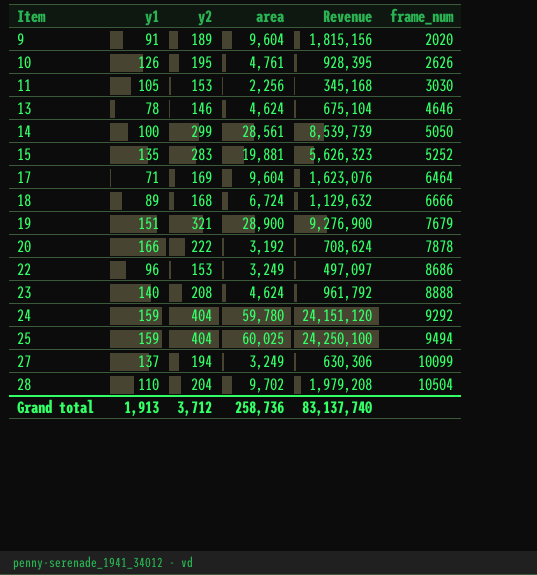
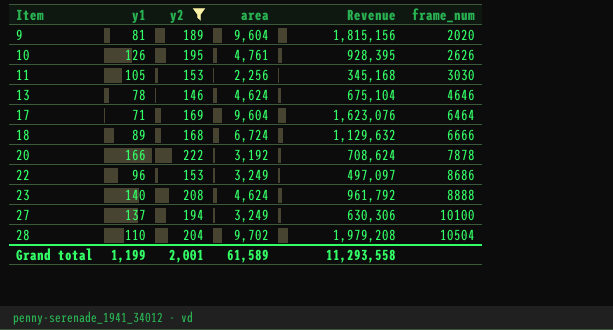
filter: none -> y2 <= 222
9 | y1: 91 -> 81
27 | frame_num: 10099 -> 10100
Grand total | y1: 1,913 -> 1,199
Grand total | y2: 3,712 -> 2,001
Grand total | area: 258,736 -> 61,589
Grand total | Revenue: 83,137,740 -> 11,293,558

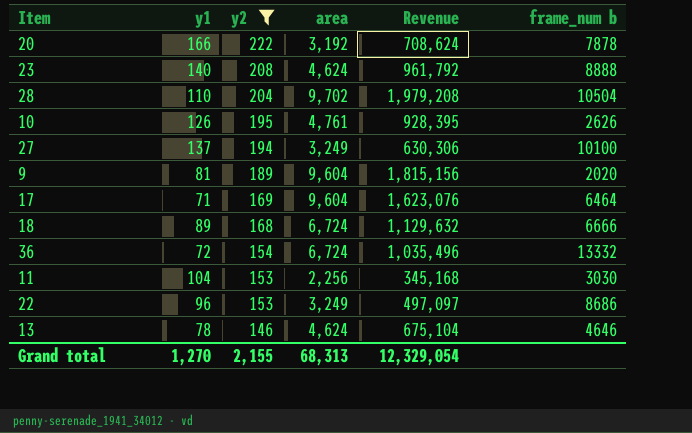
row order: Item ascending -> y2 descending
column name: frame_num -> frame_num b
row 36: none -> 72 | 154 | 6,724 | 1,035,496 | 13332
11 | y1: 105 -> 104
Grand total | y1: 1,199 -> 1,270
Grand total | y2: 2,001 -> 2,155
Grand total | area: 61,589 -> 68,313
Grand total | Revenue: 11,293,558 -> 12,329,054

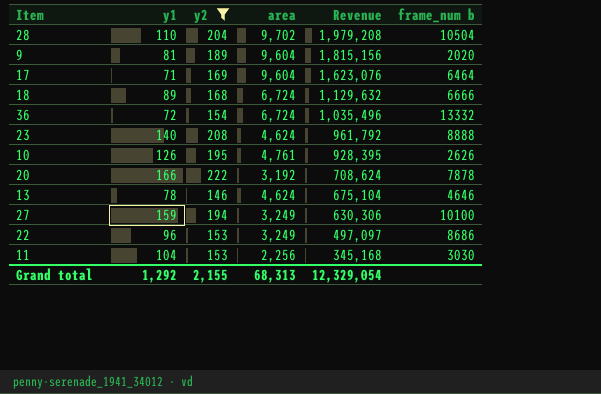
row order: y2 descending -> Revenue descending
27 | y1: 137 -> 159
Grand total | y1: 1,270 -> 1,292

